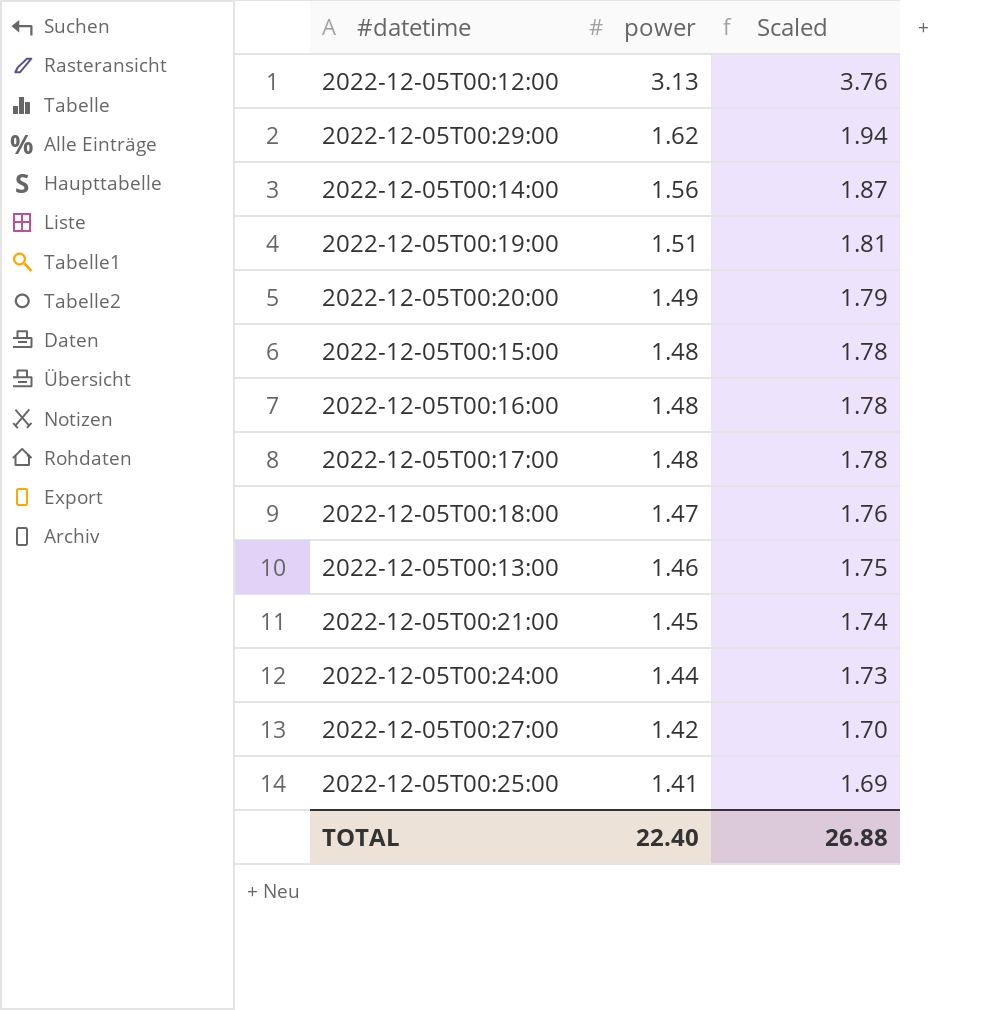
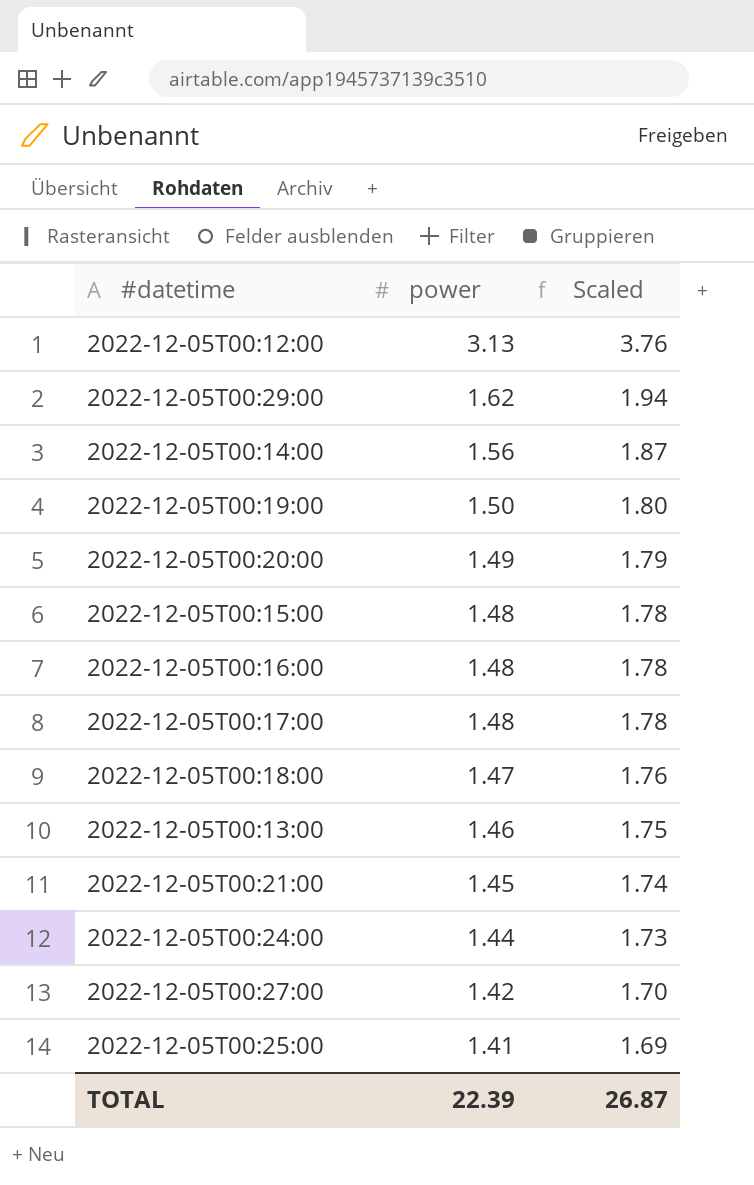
2022-12-05T00:19:00 | power: 1.51 -> 1.50
2022-12-05T00:19:00 | Scaled: 1.81 -> 1.80
TOTAL | power: 22.40 -> 22.39
TOTAL | Scaled: 26.88 -> 26.87

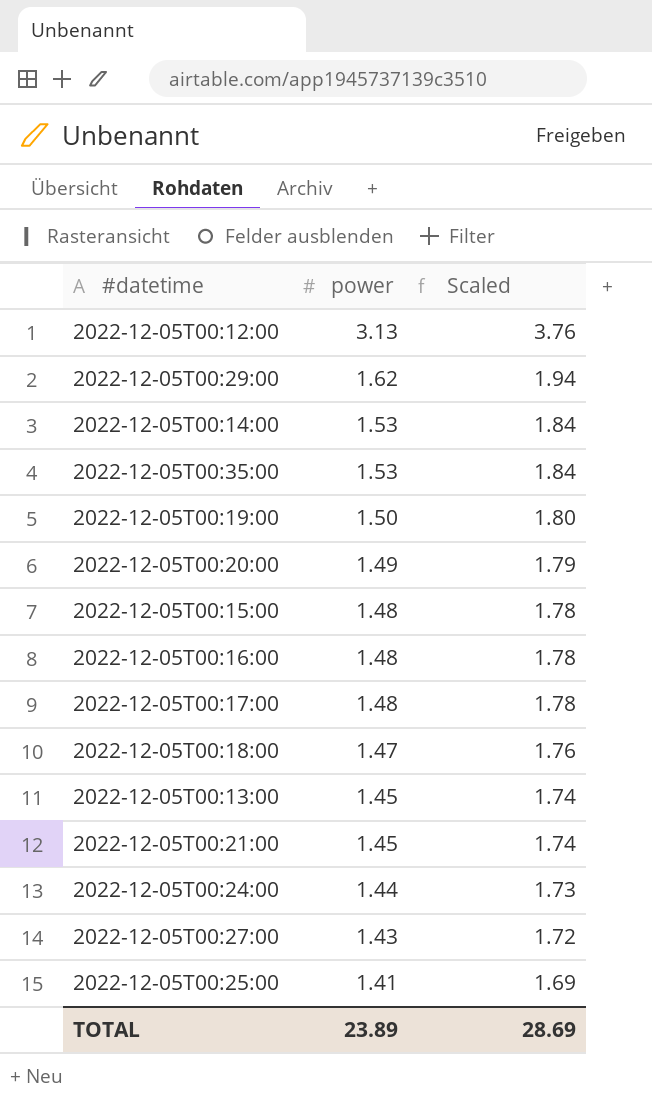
2022-12-05T00:14:00 | power: 1.56 -> 1.53
2022-12-05T00:14:00 | Scaled: 1.87 -> 1.84
row 2022-12-05T00:35:00: none -> 1.53 | 1.84
2022-12-05T00:13:00 | power: 1.46 -> 1.45
2022-12-05T00:13:00 | Scaled: 1.75 -> 1.74
2022-12-05T00:27:00 | power: 1.42 -> 1.43
2022-12-05T00:27:00 | Scaled: 1.70 -> 1.72
TOTAL | power: 22.39 -> 23.89
TOTAL | Scaled: 26.87 -> 28.69

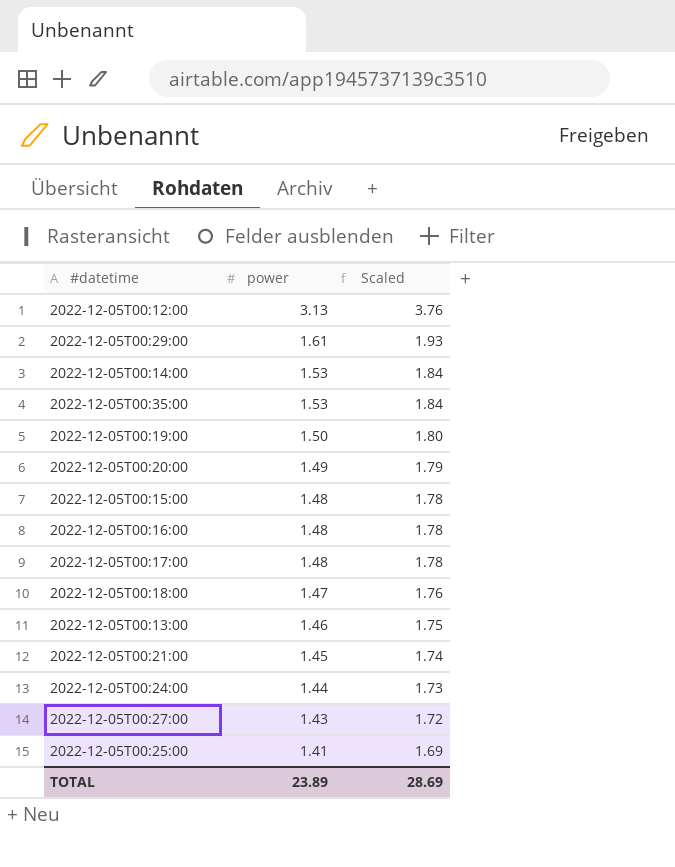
2022-12-05T00:29:00 | power: 1.62 -> 1.61
2022-12-05T00:29:00 | Scaled: 1.94 -> 1.93
2022-12-05T00:13:00 | power: 1.45 -> 1.46
2022-12-05T00:13:00 | Scaled: 1.74 -> 1.75

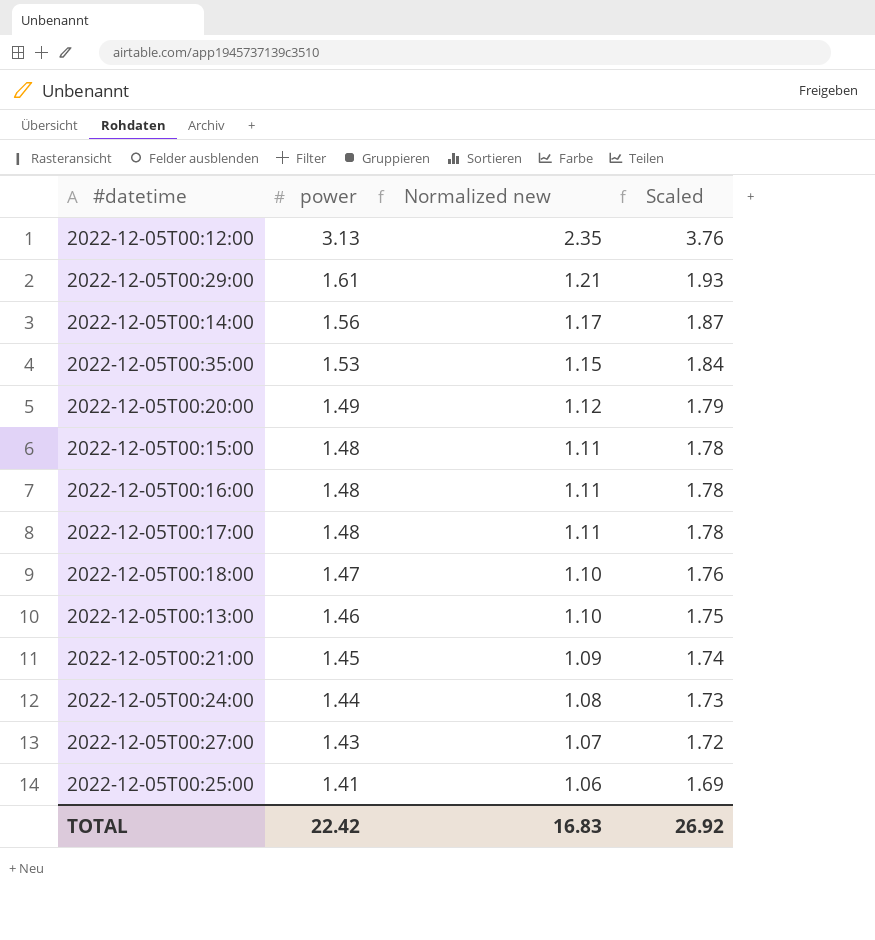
column Normalized new | formula: none -> [power] * 0.75
row 2022-12-05T00:19:00: 1.50 | 1.80 -> none
2022-12-05T00:14:00 | power: 1.53 -> 1.56
2022-12-05T00:14:00 | Scaled: 1.84 -> 1.87
TOTAL | power: 23.89 -> 22.42
TOTAL | Scaled: 28.69 -> 26.92

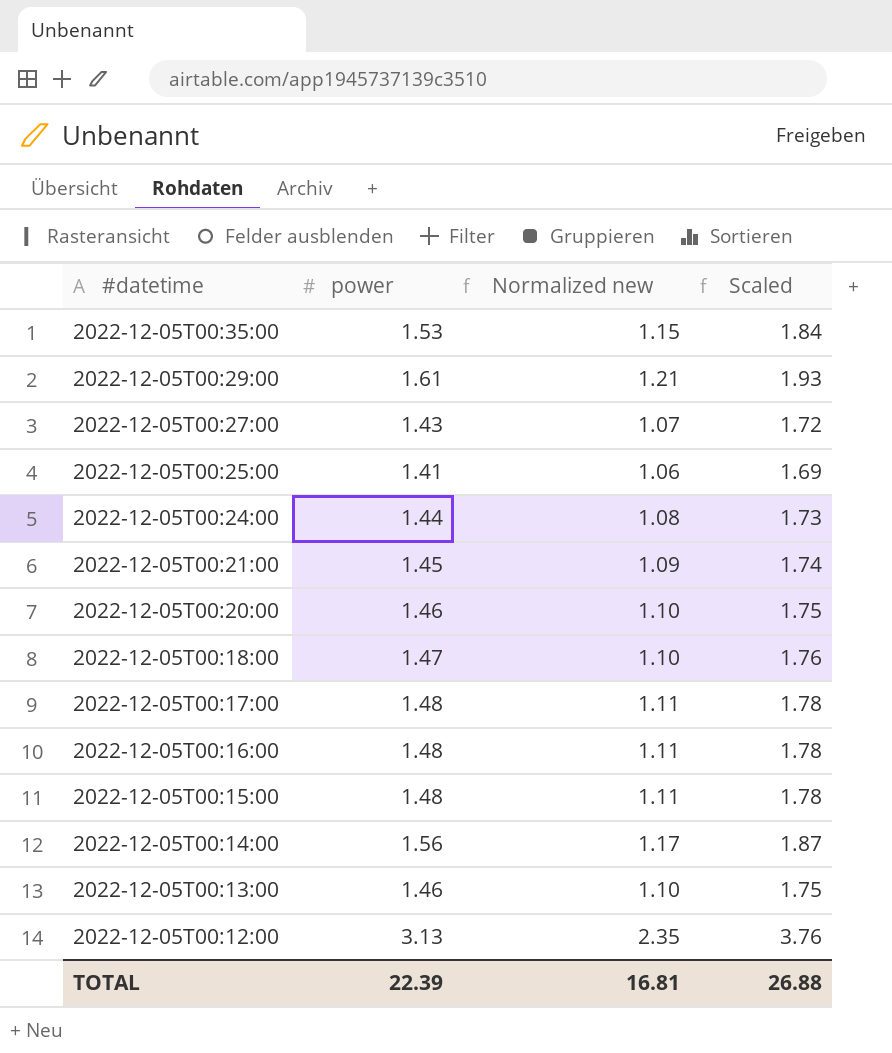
row order: power descending -> #datetime descending
2022-12-05T00:20:00 | power: 1.49 -> 1.46
2022-12-05T00:20:00 | Normalized new: 1.12 -> 1.10
2022-12-05T00:20:00 | Scaled: 1.79 -> 1.75
TOTAL | power: 22.42 -> 22.39
TOTAL | Normalized new: 16.83 -> 16.81
TOTAL | Scaled: 26.92 -> 26.88

